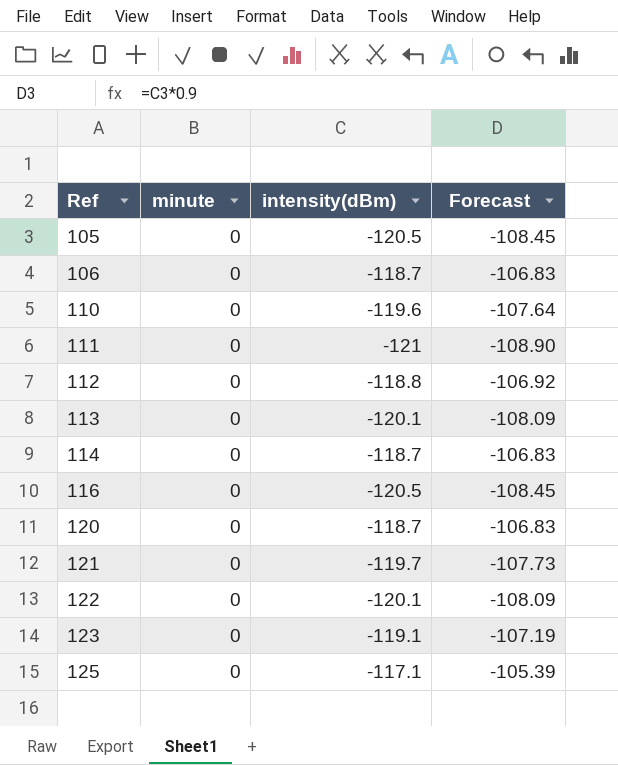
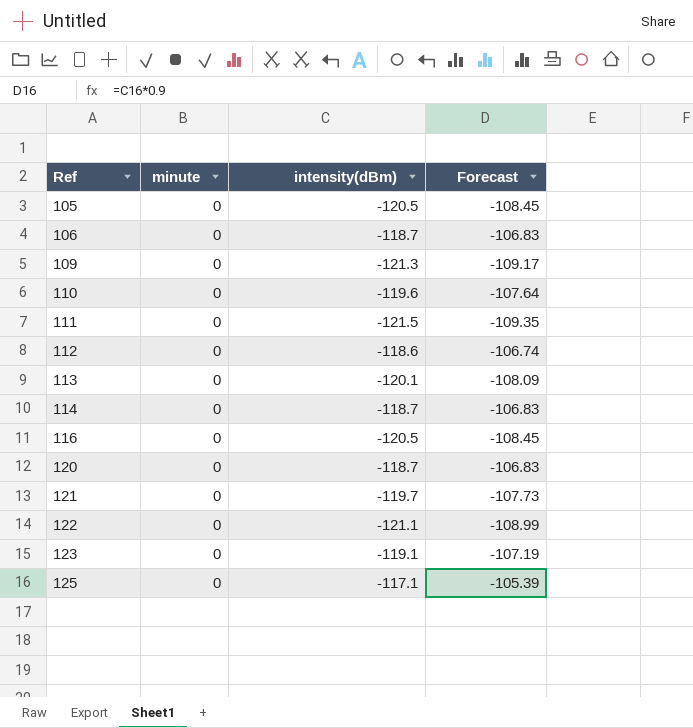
row 109: none -> 0 | -121.3 | -109.17
111 | intensity(dBm): -121 -> -121.5
111 | Forecast: -108.90 -> -109.35
112 | intensity(dBm): -118.8 -> -118.6
112 | Forecast: -106.92 -> -106.74
122 | intensity(dBm): -120.1 -> -121.1
122 | Forecast: -108.09 -> -108.99

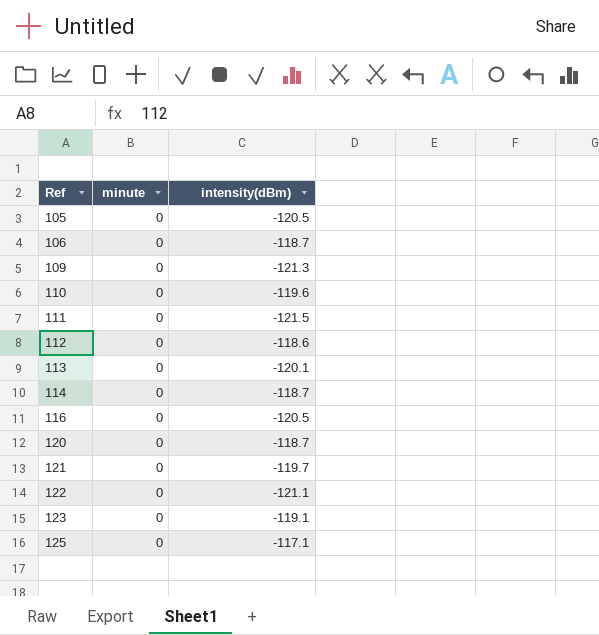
column Forecast | formula: [intensity(dBm)] * 0.9 -> none

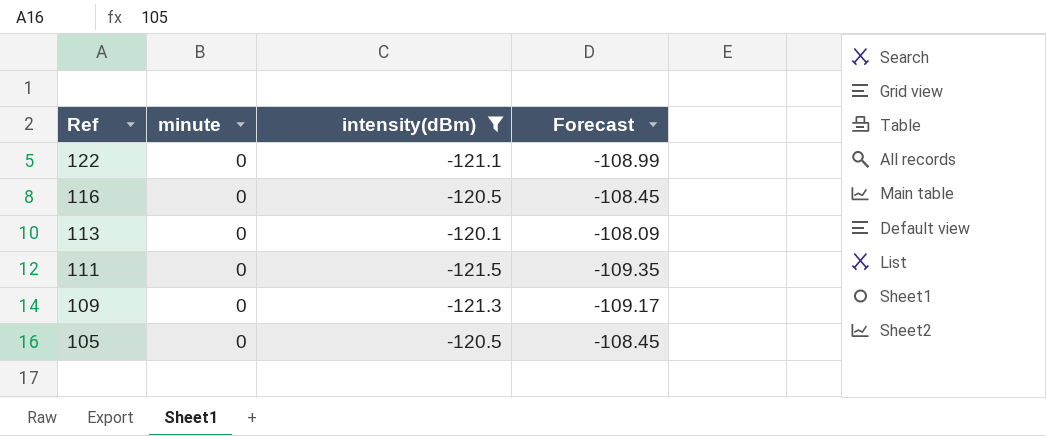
filter: none -> intensity(dBm) <= -120.1
row order: Ref ascending -> Ref descending
column Forecast | formula: none -> [intensity(dBm)] * 0.9

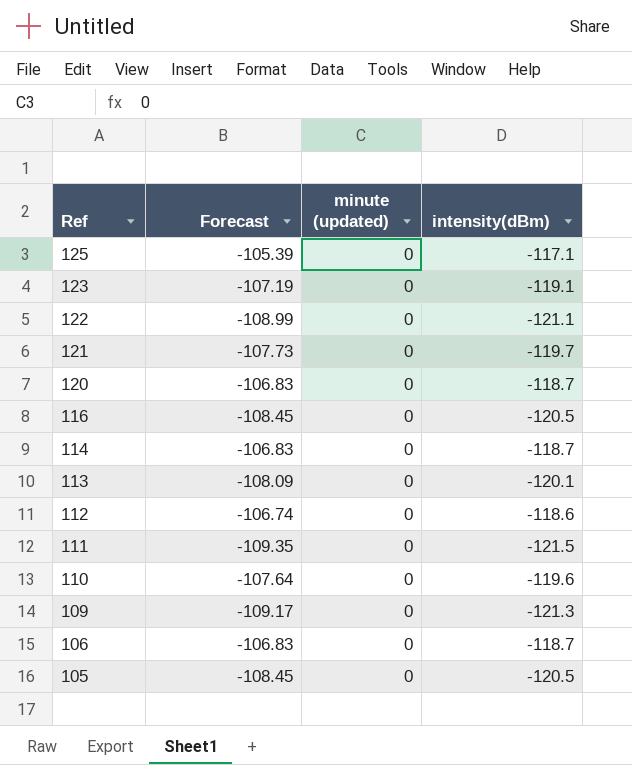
filter: intensity(dBm) <= -120.1 -> none
column Forecast | position: 4 -> 2
column name: minute -> minute (updated)

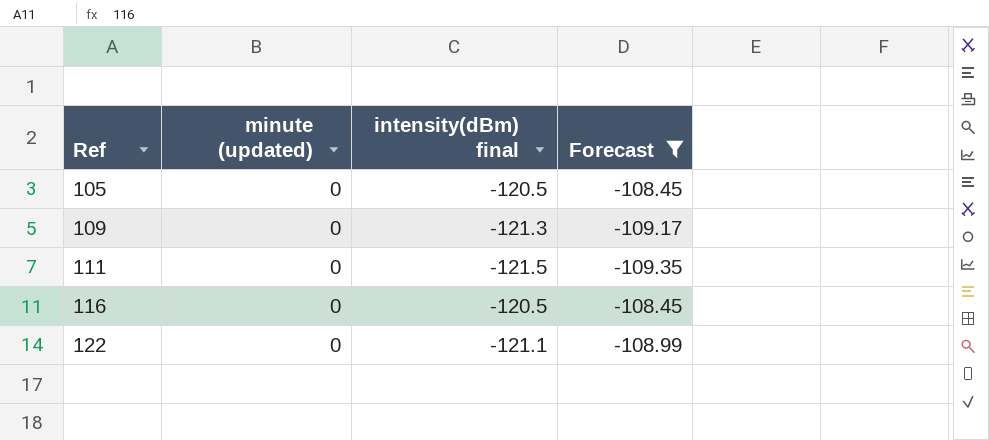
filter: none -> Forecast <= -108.45
row order: Ref descending -> Ref ascending
column name: intensity(dBm) -> intensity(dBm) final
column Forecast | position: 2 -> 4

